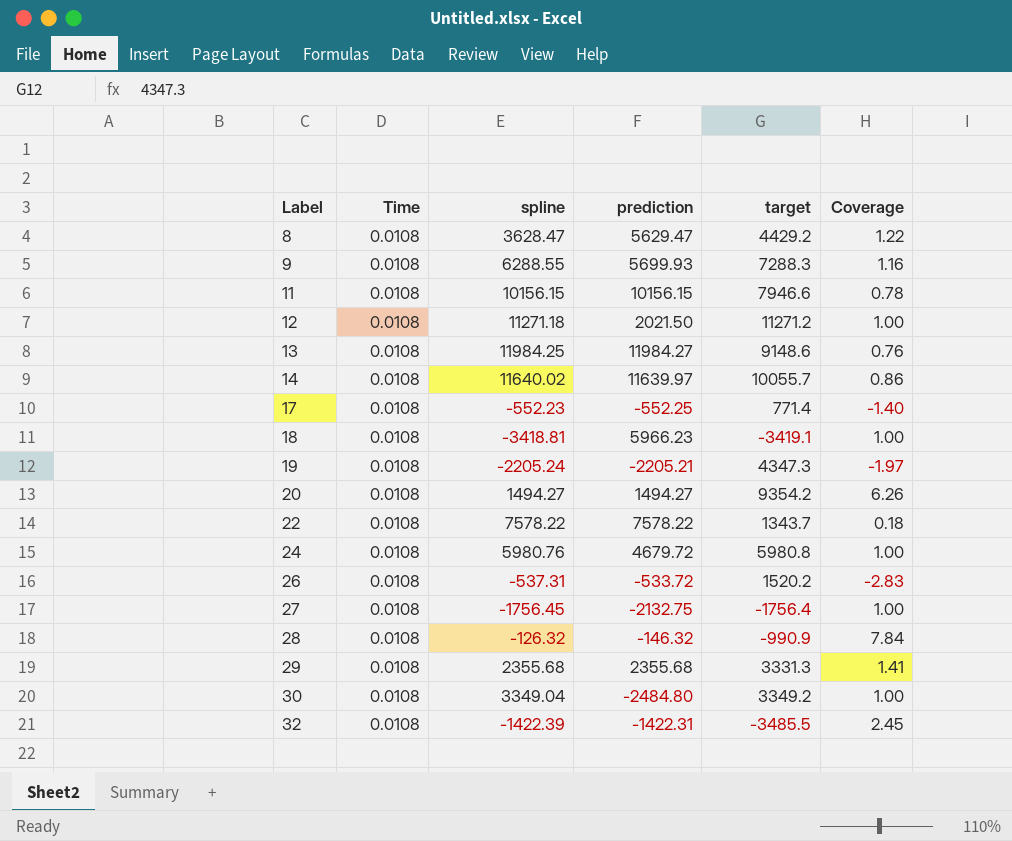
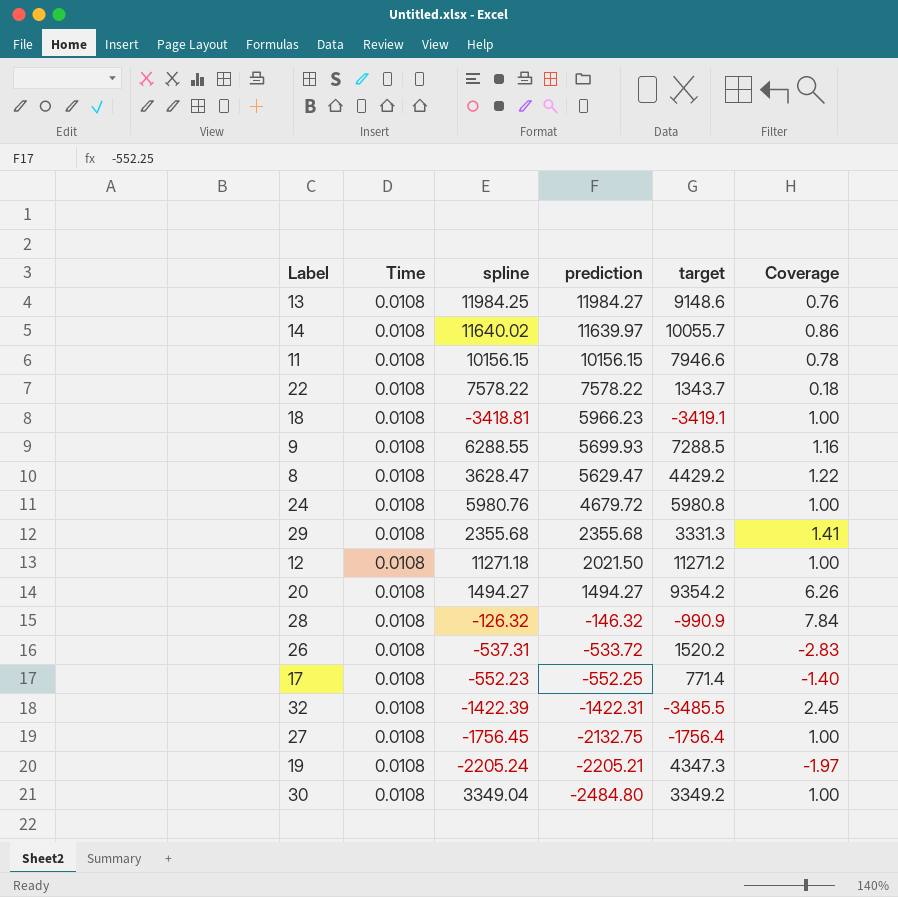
row order: Label ascending -> prediction descending
9 | target: 7288.3 -> 7288.5

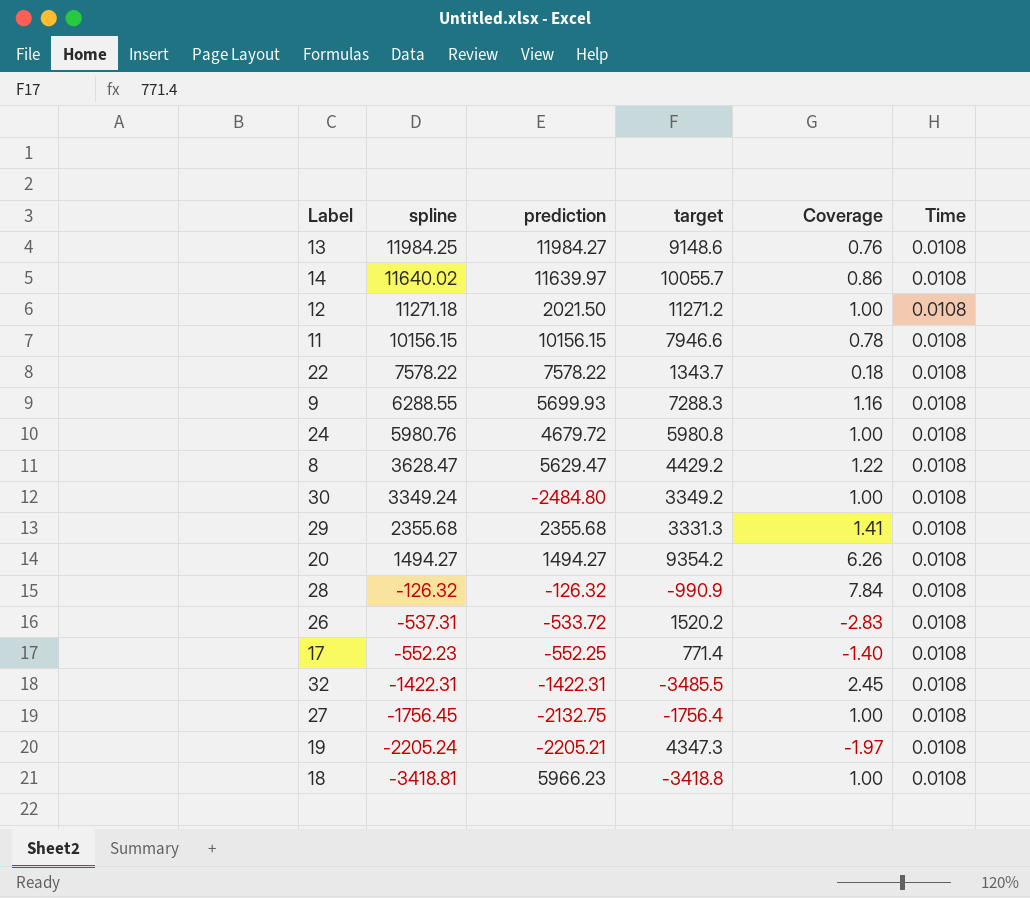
row order: prediction descending -> spline descending
column Time | position: 2 -> 6
9 | target: 7288.5 -> 7288.3
30 | spline: 3349.04 -> 3349.24
28 | prediction: -146.32 -> -126.32
32 | spline: -1422.39 -> -1422.31
18 | target: -3419.1 -> -3418.8

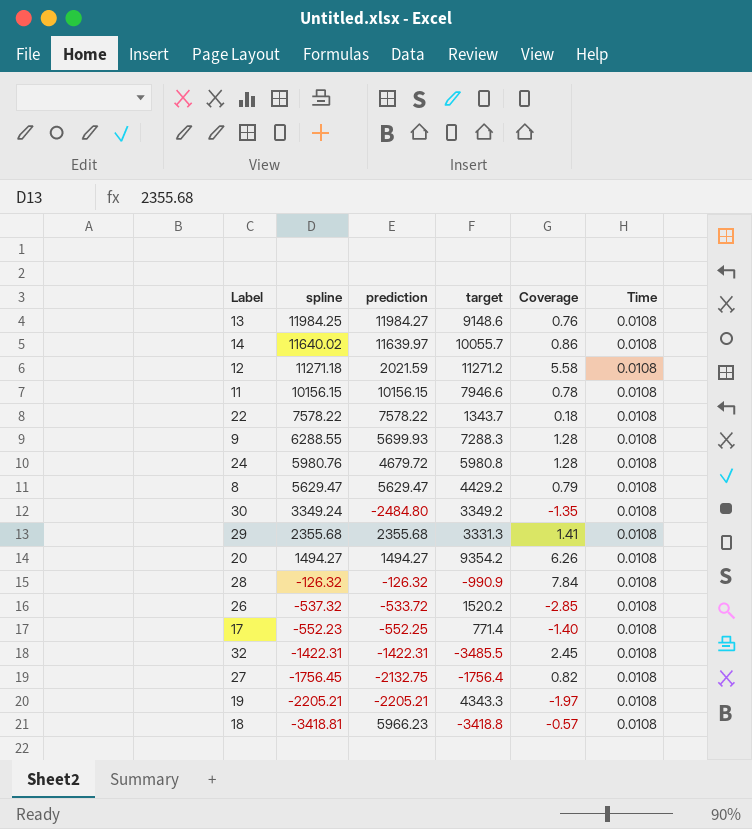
column Coverage | formula: [target] / [spline] -> [target] / [prediction]
12 | prediction: 2021.50 -> 2021.59
8 | spline: 3628.47 -> 5629.47
26 | spline: -537.31 -> -537.32
19 | spline: -2205.24 -> -2205.21
19 | target: 4347.3 -> 4343.3

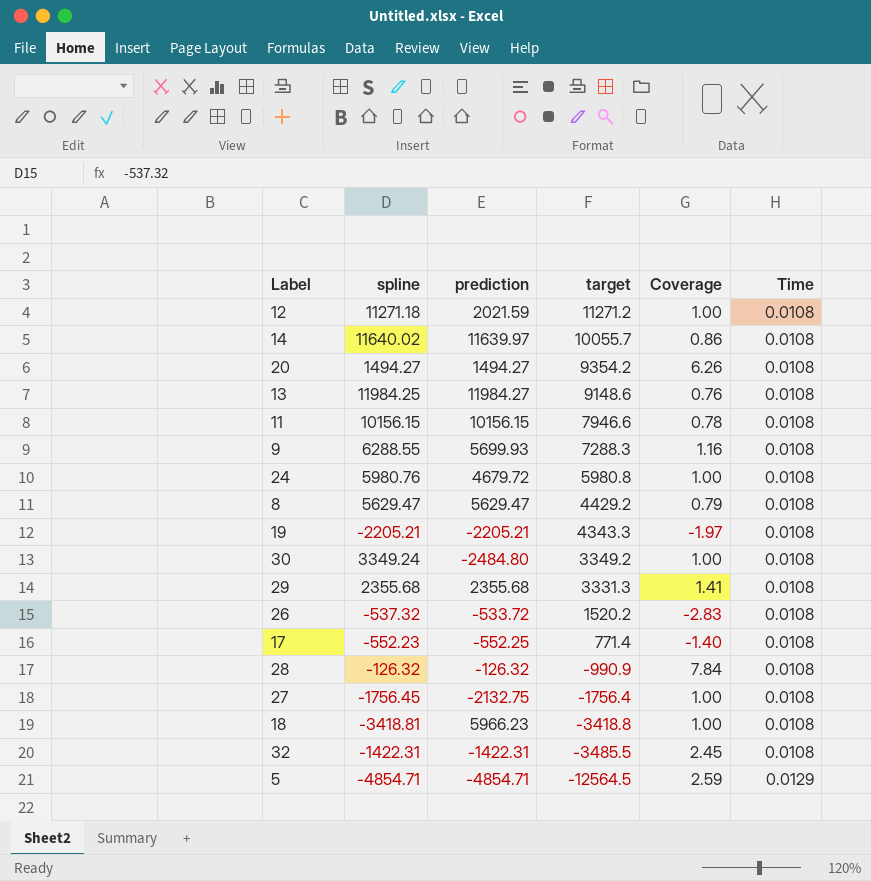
row order: spline descending -> target descending
column Coverage | formula: [target] / [prediction] -> [target] / [spline]
row 22: 7578.22 | 7578.22 | 1343.7 | 0.18 | 0.0108 -> none
row 5: none -> -4854.71 | -4854.71 | -12564.5 | 2.59 | 0.0129

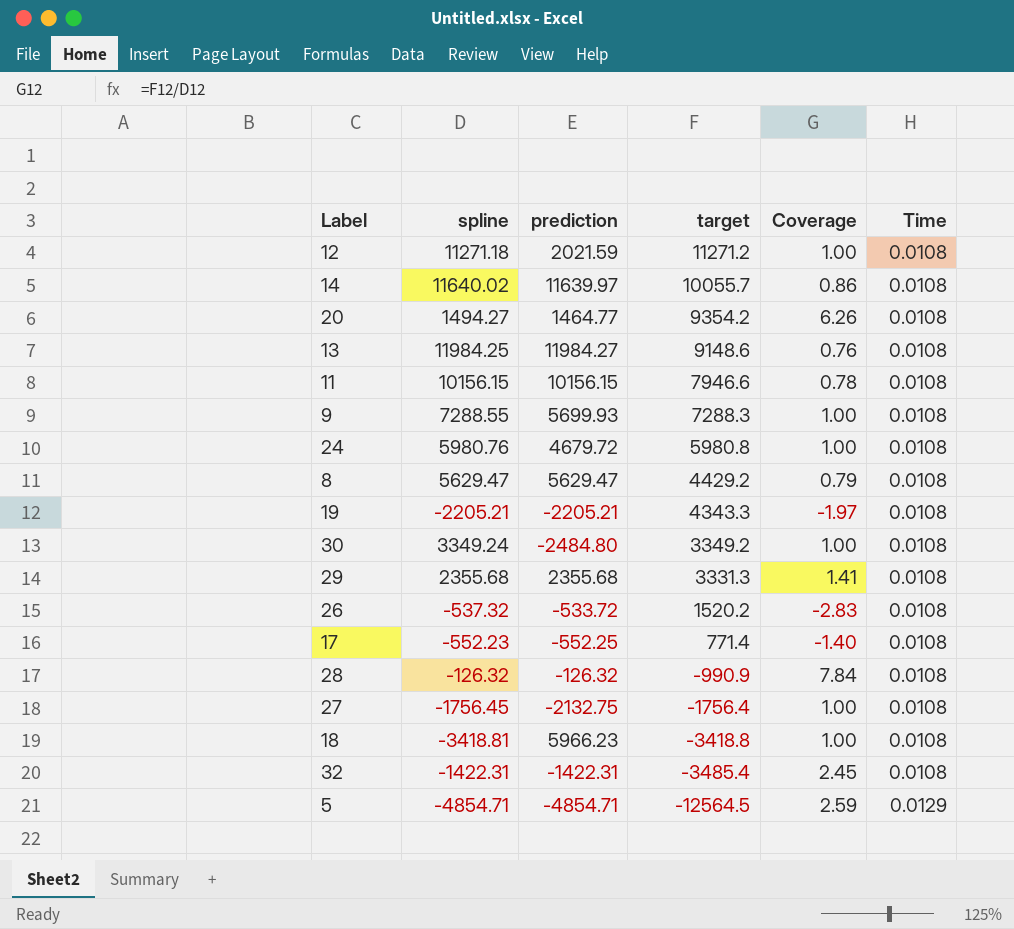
20 | prediction: 1494.27 -> 1464.77
9 | spline: 6288.55 -> 7288.55
9 | Coverage: 1.16 -> 1.00
32 | target: -3485.5 -> -3485.4

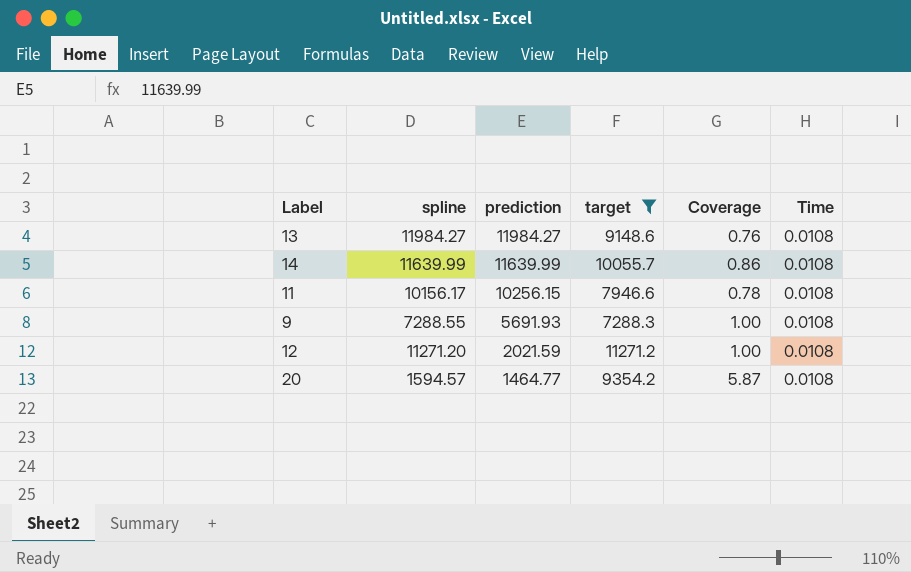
filter: none -> target >= 7288.3
row order: target descending -> prediction descending
13 | spline: 11984.25 -> 11984.27
14 | spline: 11640.02 -> 11639.99
14 | prediction: 11639.97 -> 11639.99
11 | spline: 10156.15 -> 10156.17
11 | prediction: 10156.15 -> 10256.15
9 | prediction: 5699.93 -> 5691.93
12 | spline: 11271.18 -> 11271.20
20 | spline: 1494.27 -> 1594.57
20 | Coverage: 6.26 -> 5.87

